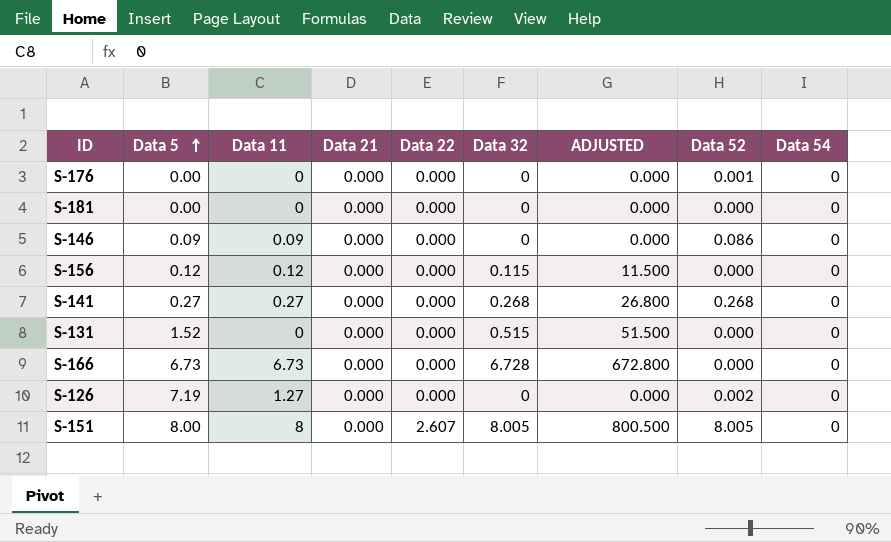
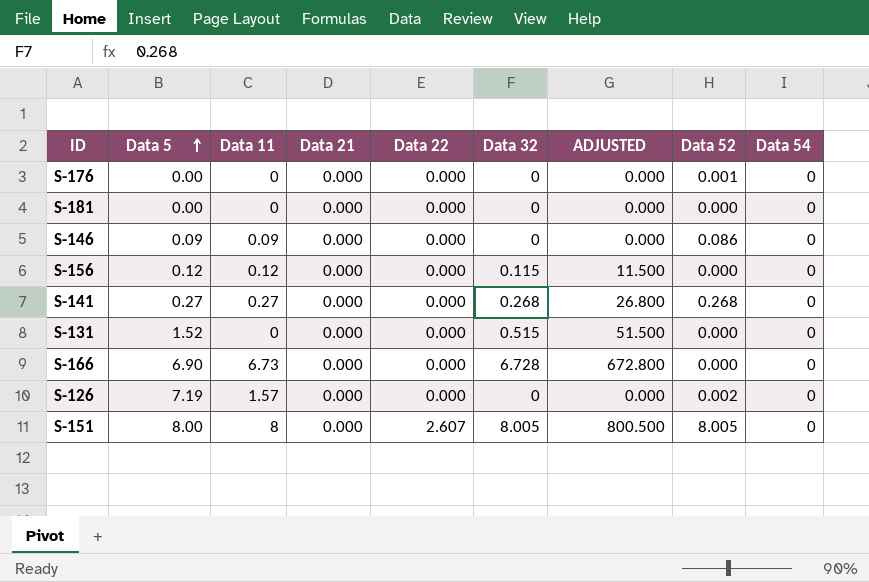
S-166 | Data 5: 6.73 -> 6.90
S-126 | Data 11: 1.27 -> 1.57

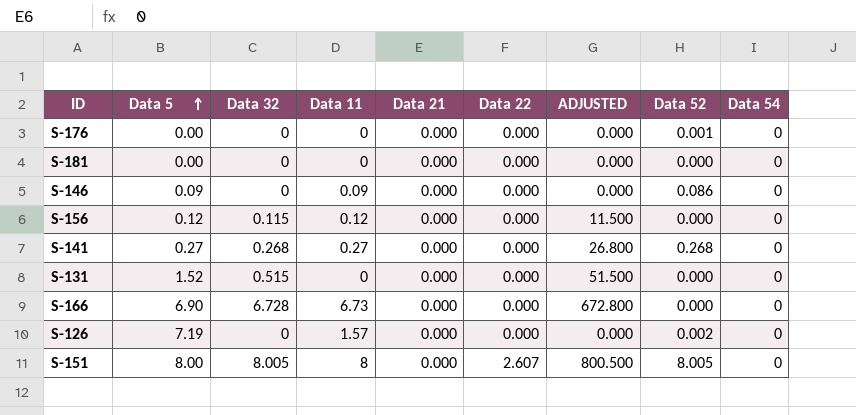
column Data 32 | position: 6 -> 3

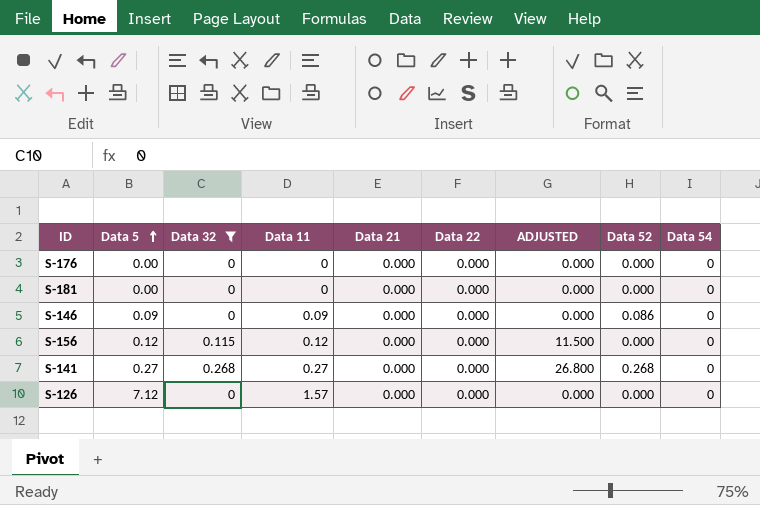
filter: none -> Data 32 <= 0.268
S-176 | Data 52: 0.001 -> 0.000
S-126 | Data 5: 7.19 -> 7.12
S-126 | Data 52: 0.002 -> 0.000

